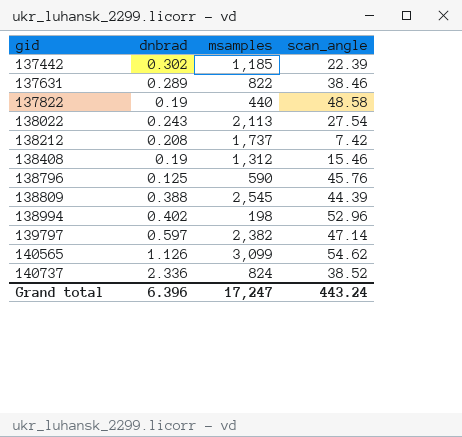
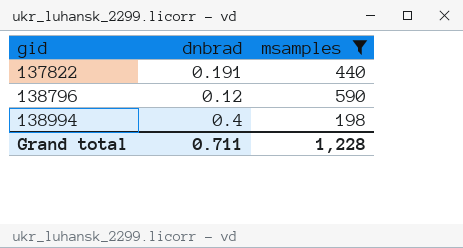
filter: none -> msamples <= 590
column scan_angle | position: 4 -> none
137822 | dnbrad: 0.19 -> 0.191
138796 | dnbrad: 0.125 -> 0.12
138994 | dnbrad: 0.402 -> 0.4
Grand total | dnbrad: 6.396 -> 0.711
Grand total | msamples: 17,247 -> 1,228

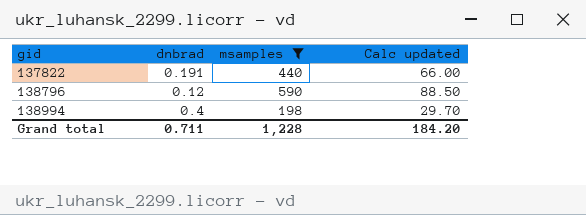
column Calc updated | formula: none -> [msamples] * 0.15

